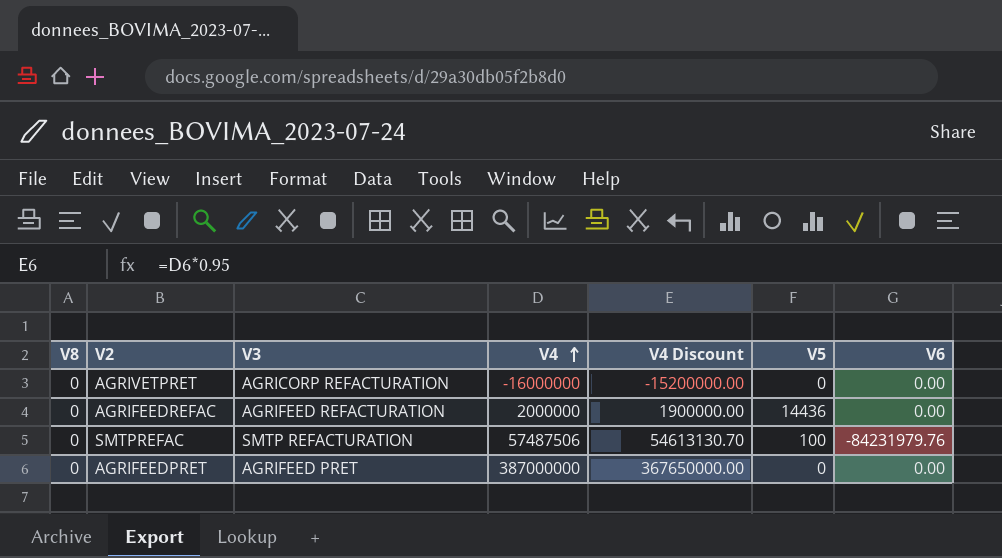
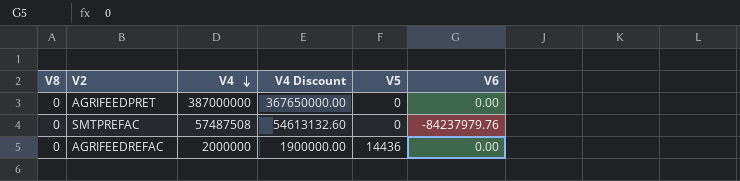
row order: V4 ascending -> V4 descending
column V3 | position: 3 -> none
row AGRIVETPRET: 0 | AGRICORP REFACTURATION | -16000000 | -15200000.00 | 0 | 0.00 -> none
SMTPREFAC | V4: 57487506 -> 57487508
SMTPREFAC | V4 Discount: 54613130.70 -> 54613132.60
SMTPREFAC | V5: 100 -> 0
SMTPREFAC | V6: -84231979.76 -> -84237979.76

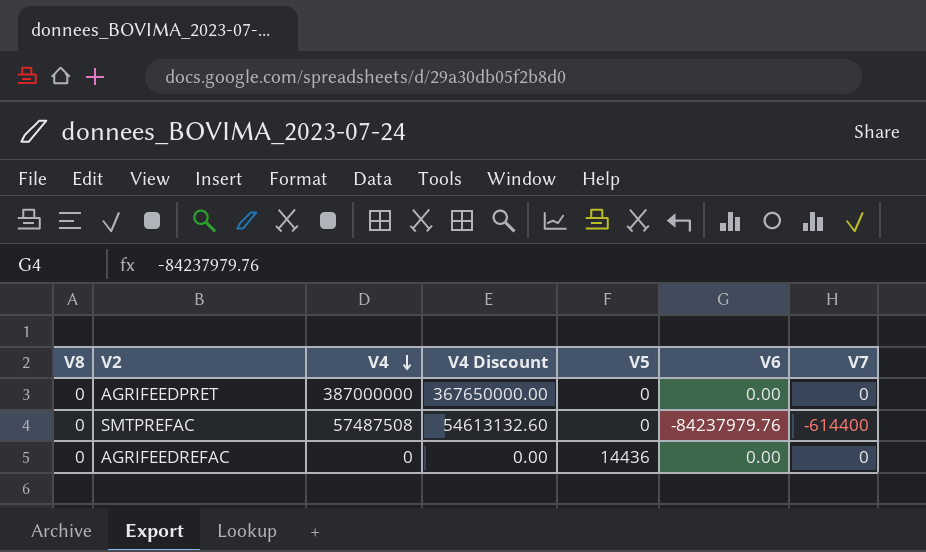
column V7 | position: none -> 7
AGRIFEEDREFAC | V4: 2000000 -> 0
AGRIFEEDREFAC | V4 Discount: 1900000.00 -> 0.00

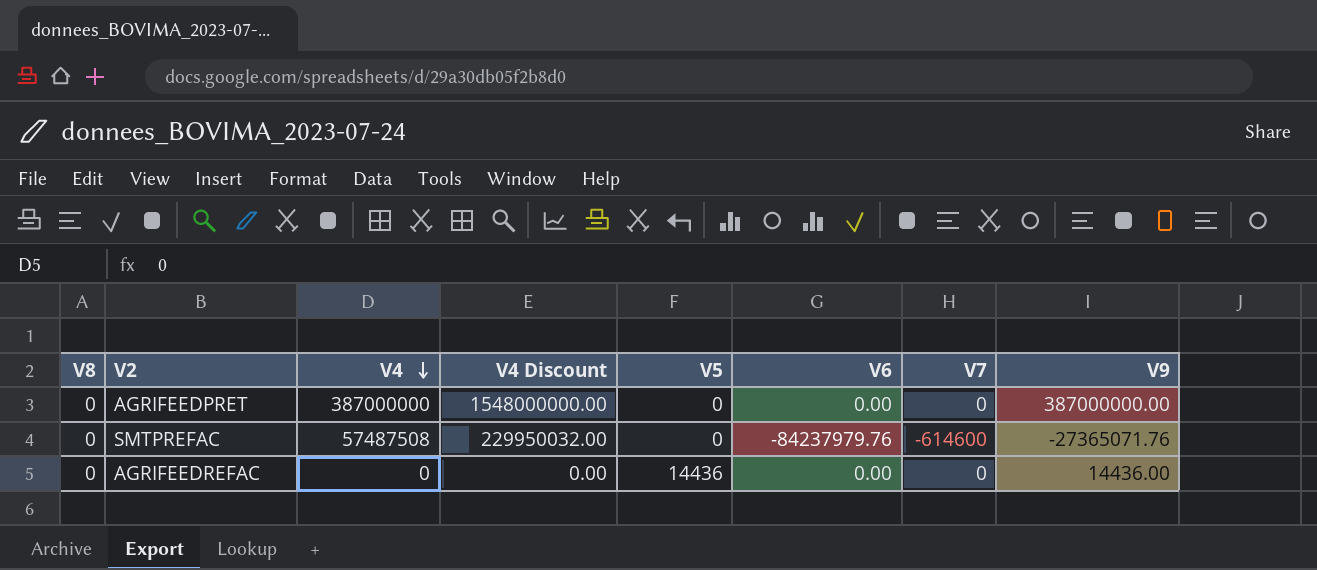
column V4 Discount | formula: [V4] * 0.95 -> [V4] * 4
column V9 | formula: none -> [V8] + [V4] + [V5] + [V6] + [V7]
SMTPREFAC | V7: -614400 -> -614600

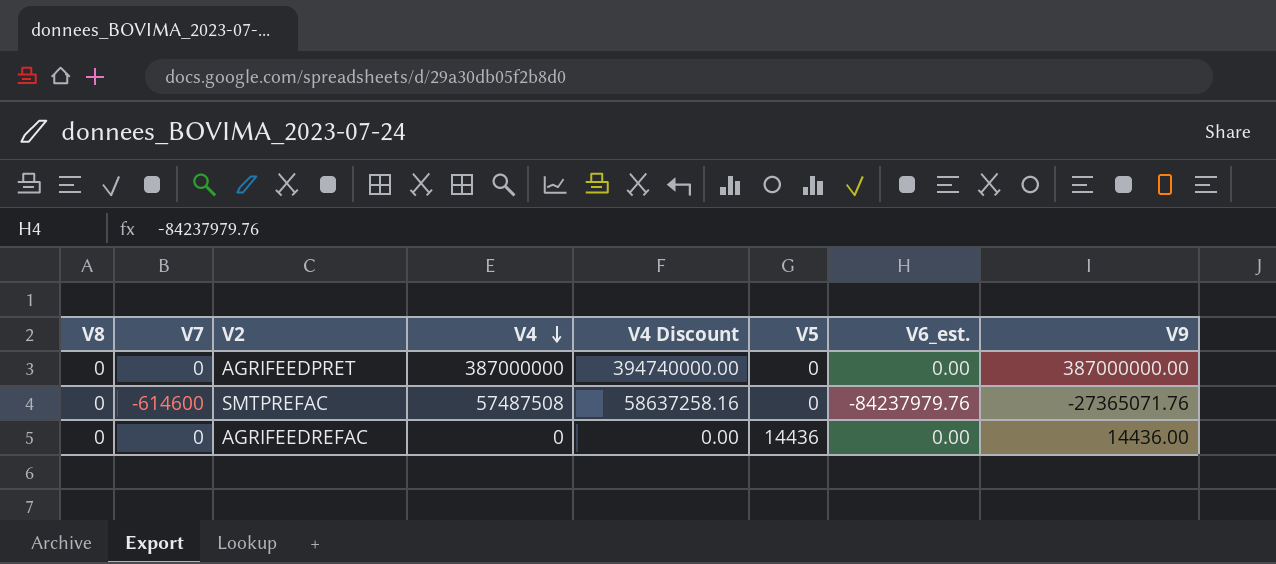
column V7 | position: 7 -> 2
column V4 Discount | formula: [V4] * 4 -> [V4] * 1.02
column name: V6 -> V6_est.

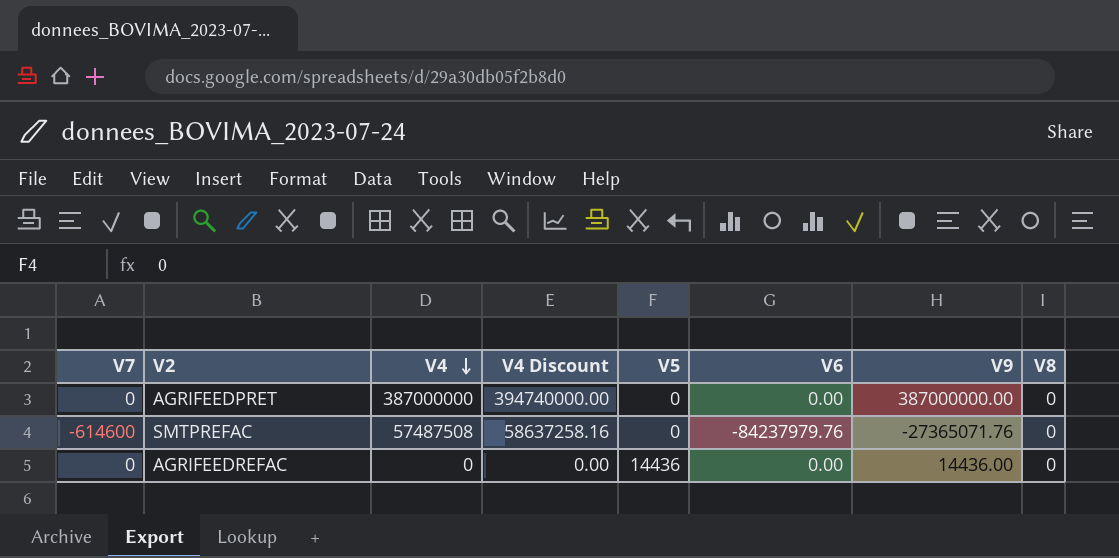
column name: V6_est. -> V6
column V8 | position: 1 -> 8

